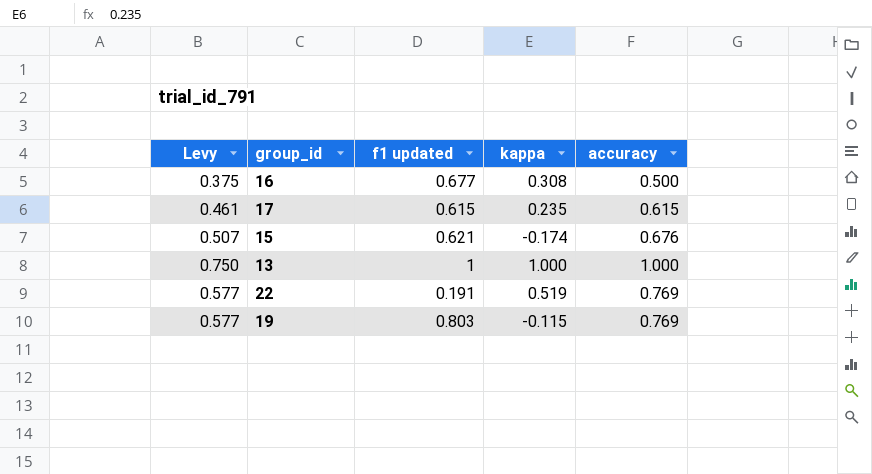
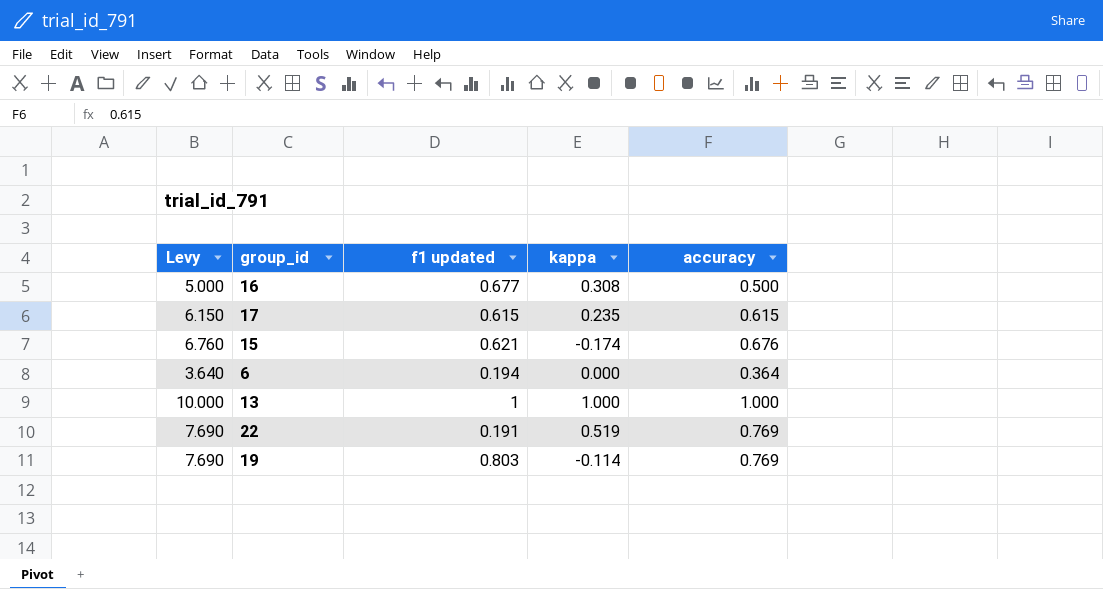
column Levy | formula: [accuracy] * 0.75 -> [accuracy] * 10
row 6: none -> 3.640 | 0.194 | 0.000 | 0.364
19 | kappa: -0.115 -> -0.114

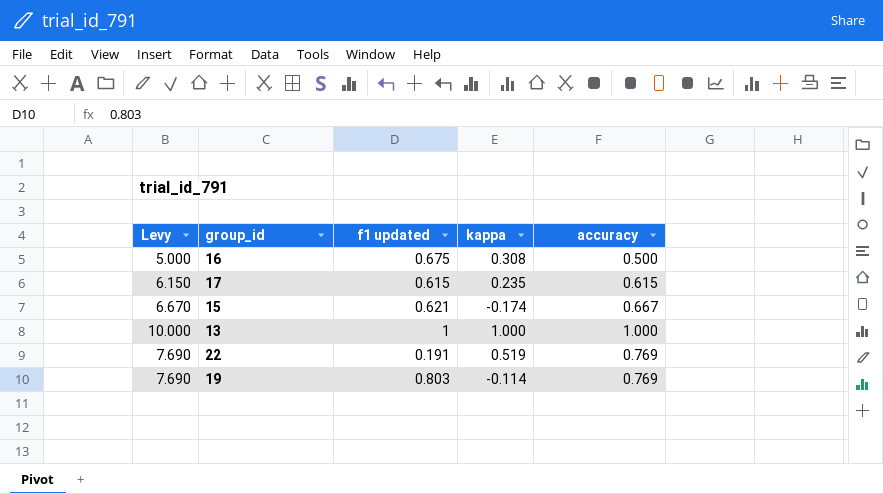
row 6: 3.640 | 0.194 | 0.000 | 0.364 -> none
16 | f1 updated: 0.677 -> 0.675
15 | Levy: 6.760 -> 6.670
15 | accuracy: 0.676 -> 0.667

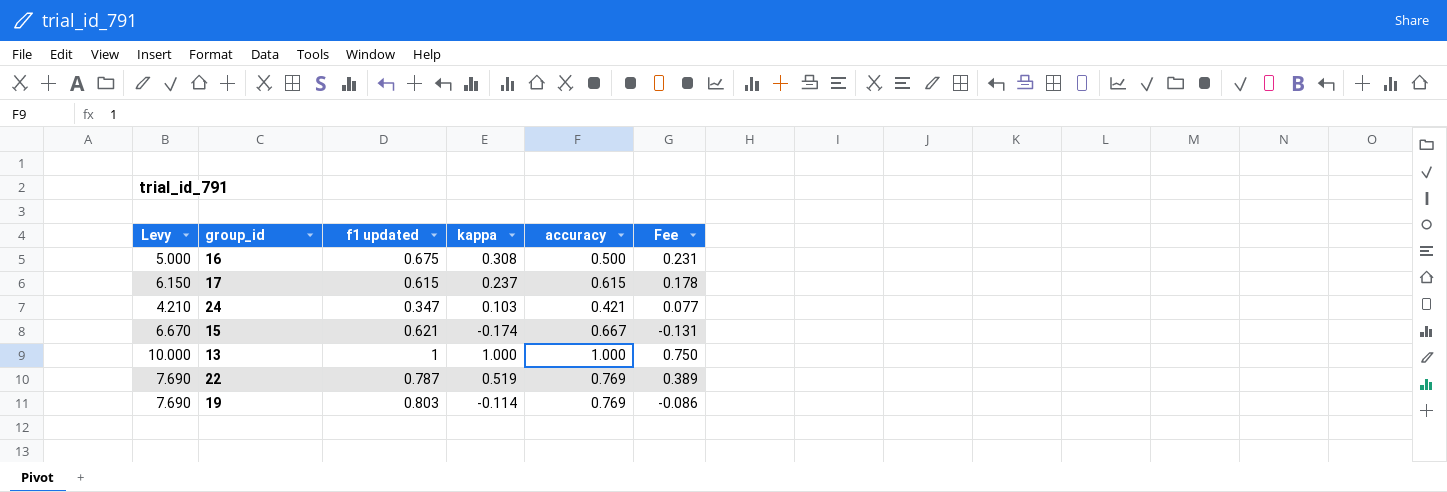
column Fee | formula: none -> [kappa] * 0.75
17 | kappa: 0.235 -> 0.237
row 24: none -> 4.210 | 0.347 | 0.103 | 0.421 | 0.077
22 | f1 updated: 0.191 -> 0.787

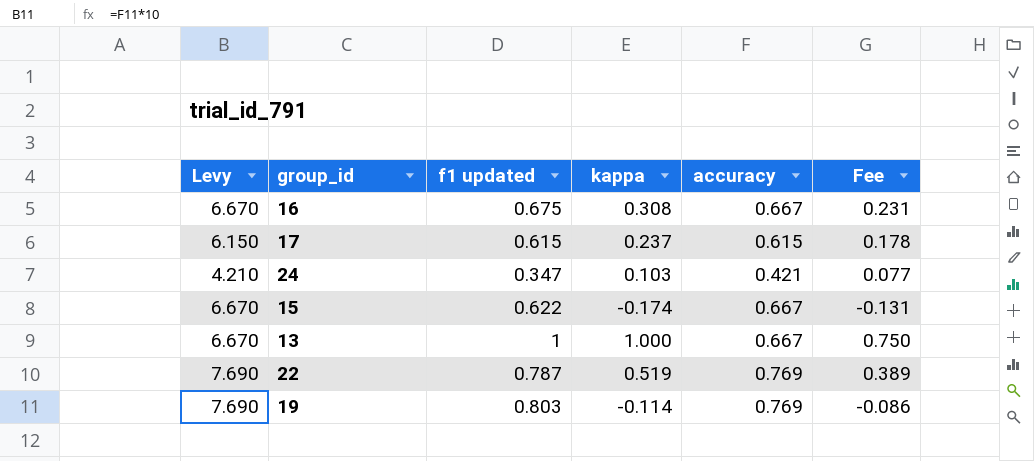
16 | Levy: 5.000 -> 6.670
16 | accuracy: 0.500 -> 0.667
15 | f1 updated: 0.621 -> 0.622
13 | Levy: 10.000 -> 6.670
13 | accuracy: 1.000 -> 0.667

